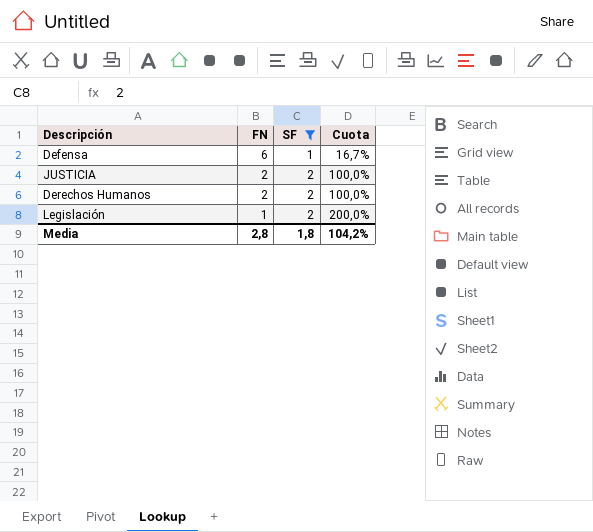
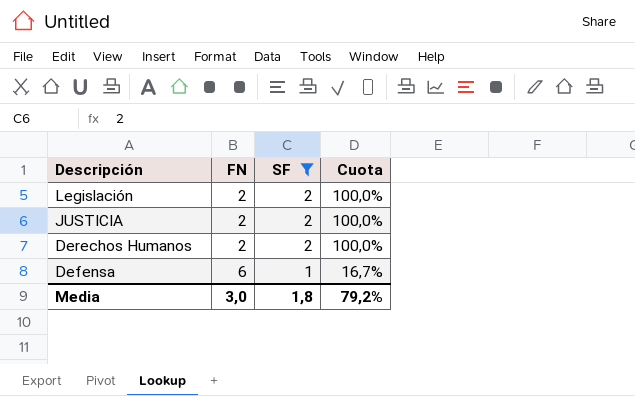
row order: FN descending -> Descripción descending
Legislación | FN: 1 -> 2
Legislación | Cuota: 200,0% -> 100,0%
Media | FN: 2,8 -> 3,0
Media | Cuota: 104,2% -> 79,2%

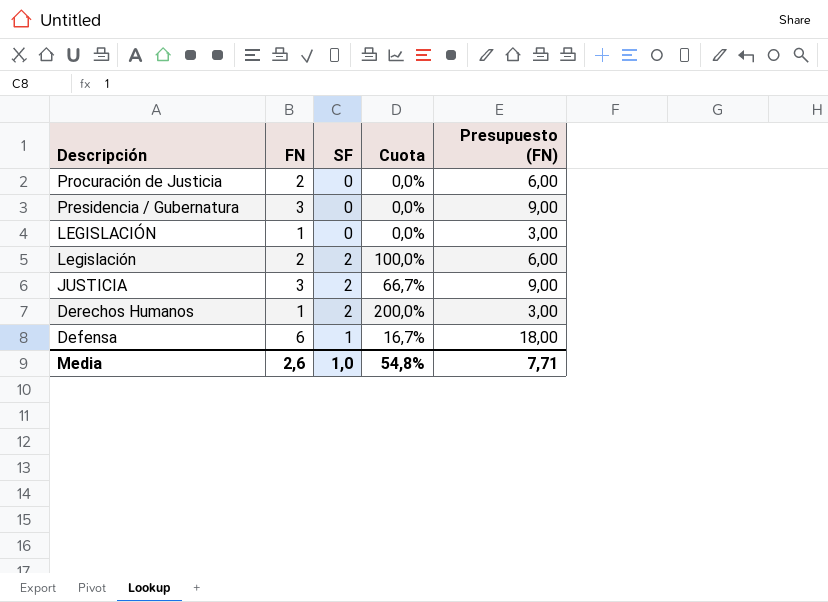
filter: SF != 0 -> none
column Presupuesto (FN) | formula: none -> [FN] * 3
JUSTICIA | FN: 2 -> 3
JUSTICIA | Cuota: 100,0% -> 66,7%
Derechos Humanos | FN: 2 -> 1
Derechos Humanos | Cuota: 100,0% -> 200,0%
Media | FN: 3,0 -> 2,6
Media | SF: 1,8 -> 1,0
Media | Cuota: 79,2% -> 54,8%

